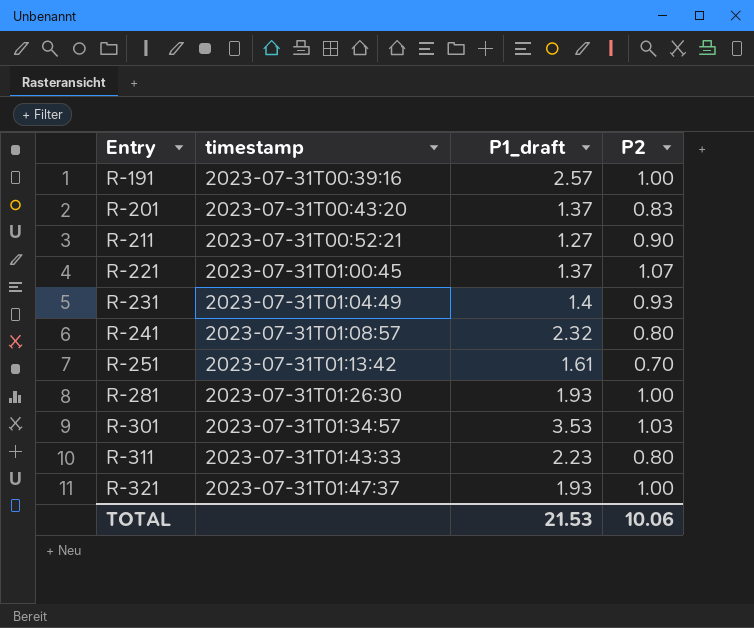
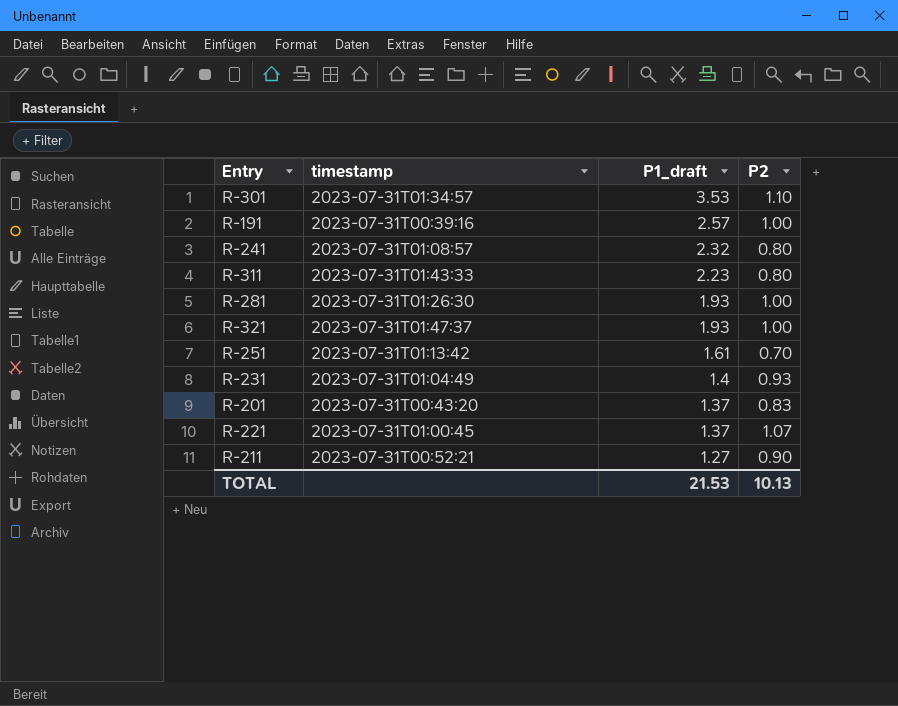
row order: Entry ascending -> P1_draft descending
R-301 | P2: 1.03 -> 1.10
TOTAL | P2: 10.06 -> 10.13

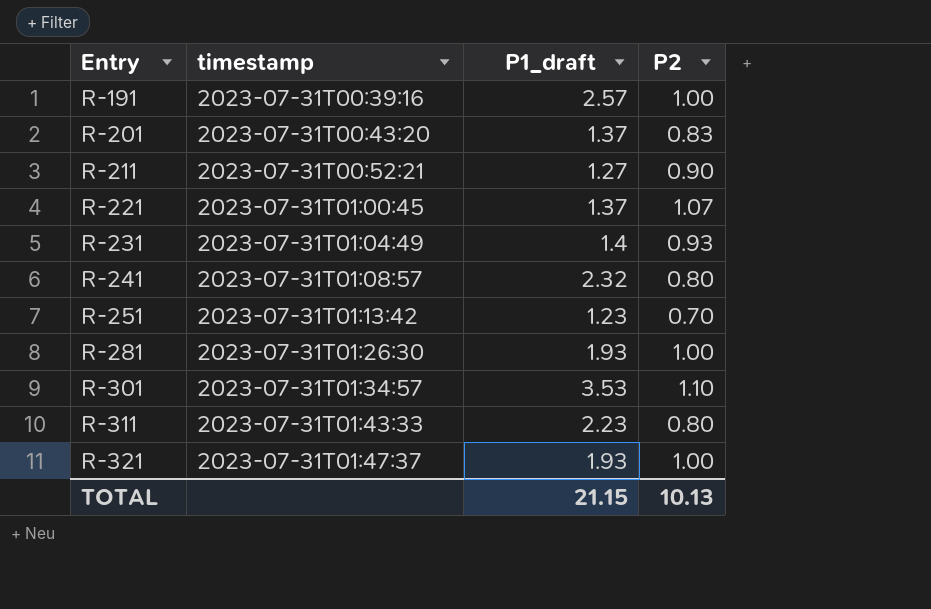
row order: P1_draft descending -> Entry ascending
R-251 | P1_draft: 1.61 -> 1.23
TOTAL | P1_draft: 21.53 -> 21.15

